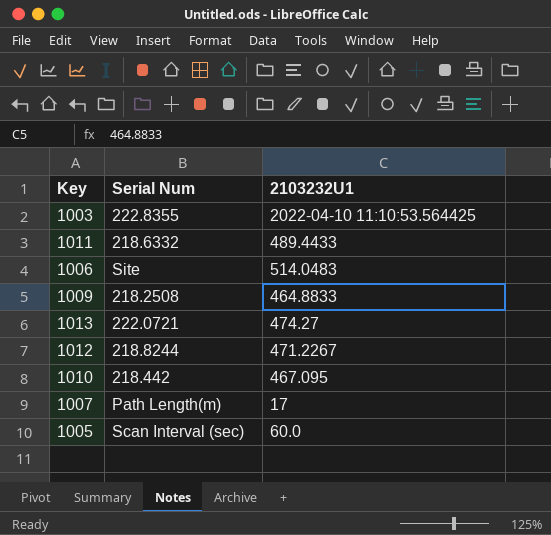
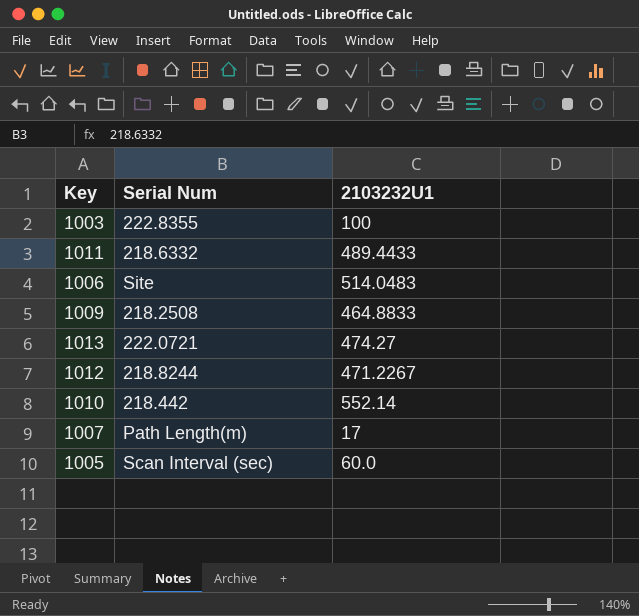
1003 | 2103232U1: 2022-04-10 11:10:53.564425 -> 100
1010 | 2103232U1: 467.095 -> 552.14

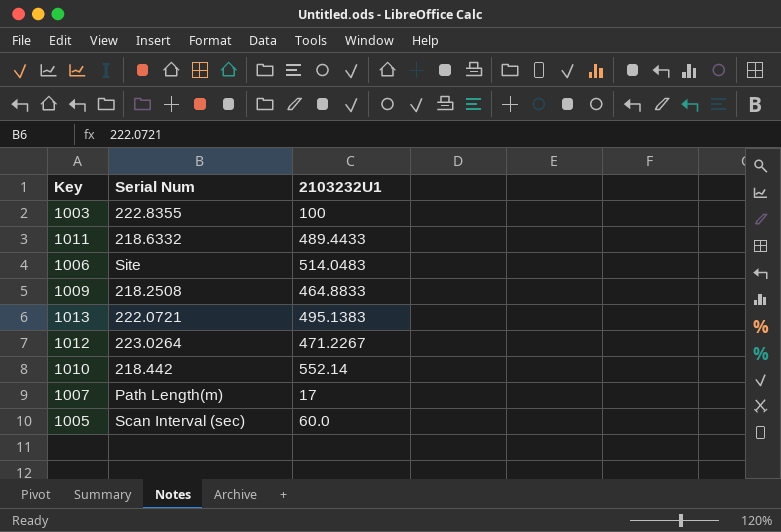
1013 | 2103232U1: 474.27 -> 495.1383
1012 | Serial Num: 218.8244 -> 223.0264

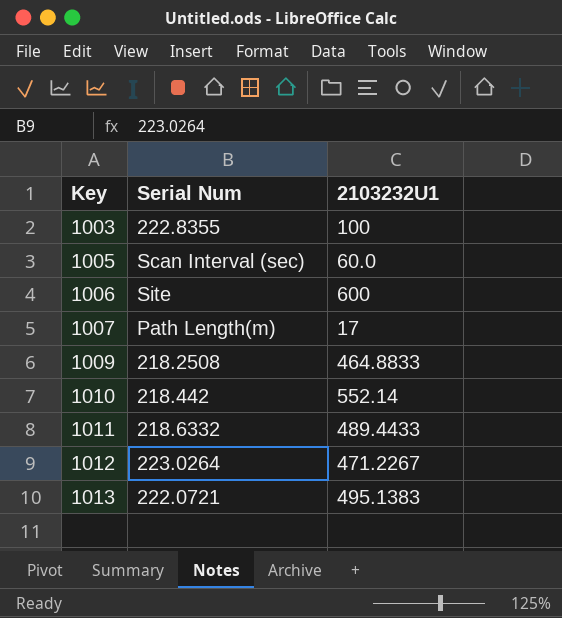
row order: none -> Key ascending
1006 | 2103232U1: 514.0483 -> 600

